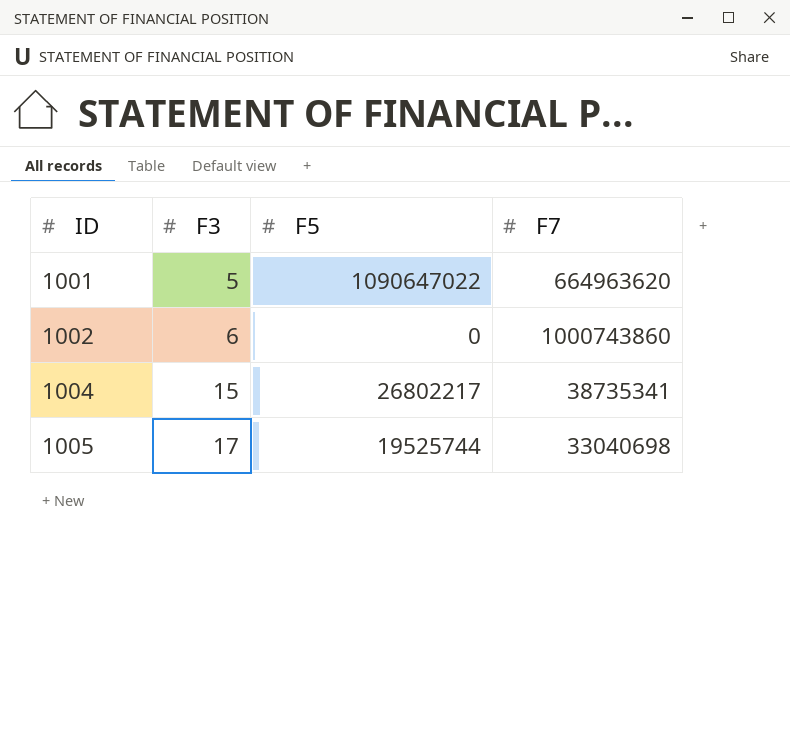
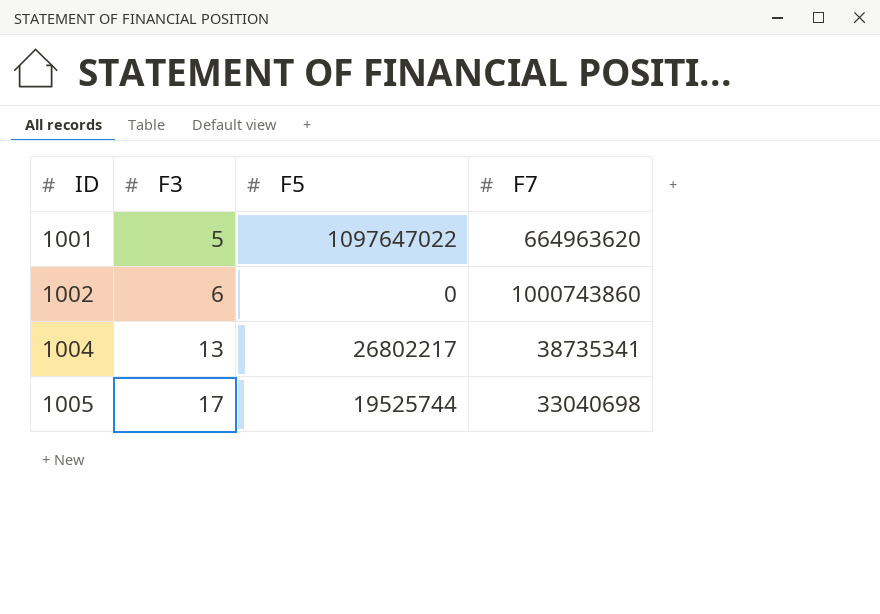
1001 | F5: 1090647022 -> 1097647022
1004 | F3: 15 -> 13

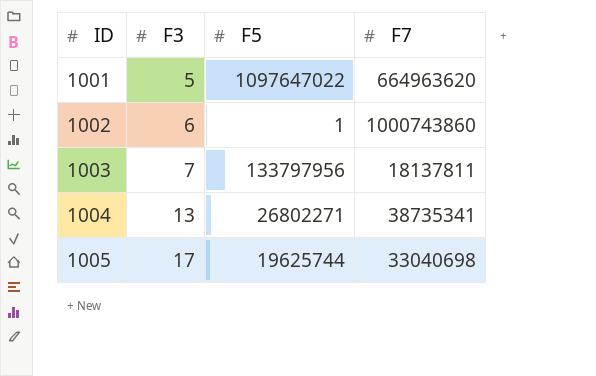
1002 | F5: 0 -> 1
row 1003: none -> 7 | 133797956 | 18137811
1004 | F5: 26802217 -> 26802271
1005 | F5: 19525744 -> 19625744

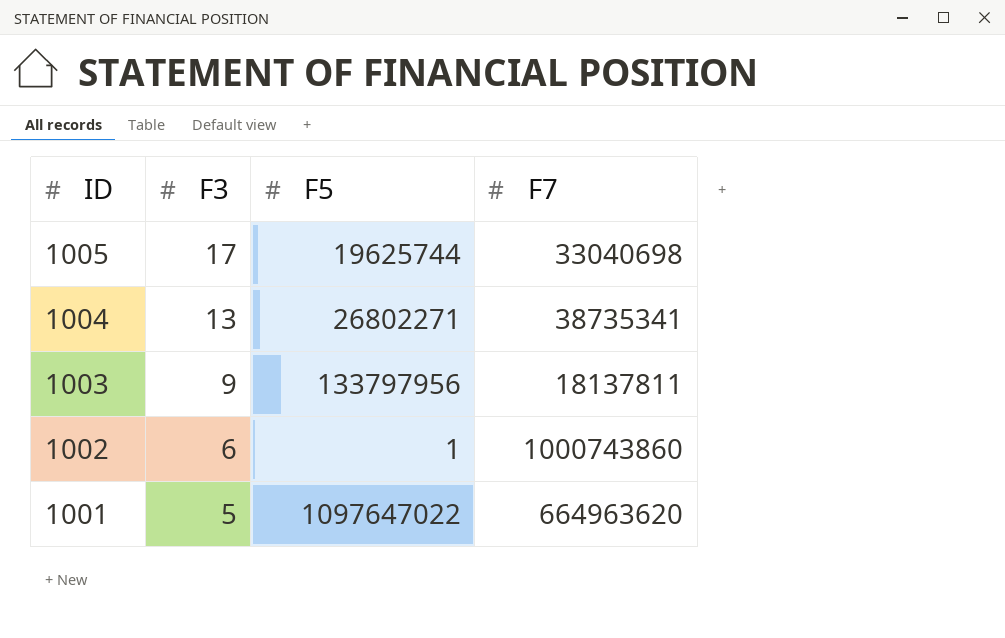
row order: ID ascending -> ID descending
1003 | F3: 7 -> 9

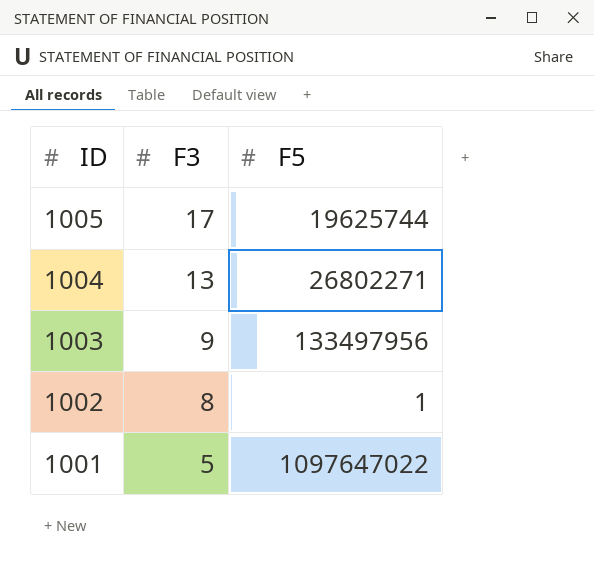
column F7 | position: 4 -> none
1003 | F5: 133797956 -> 133497956
1002 | F3: 6 -> 8

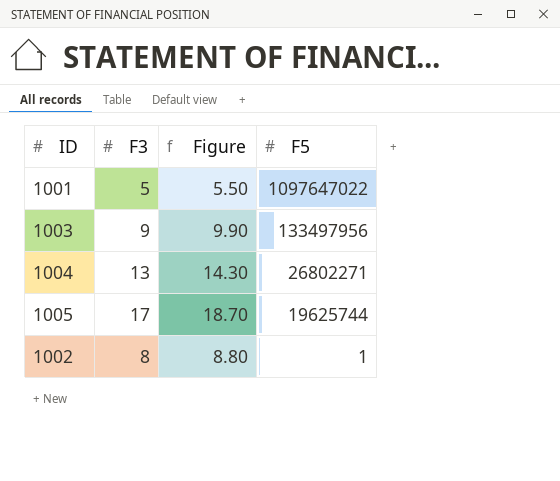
row order: ID descending -> F5 descending
column Figure | formula: none -> [F3] * 1.1

